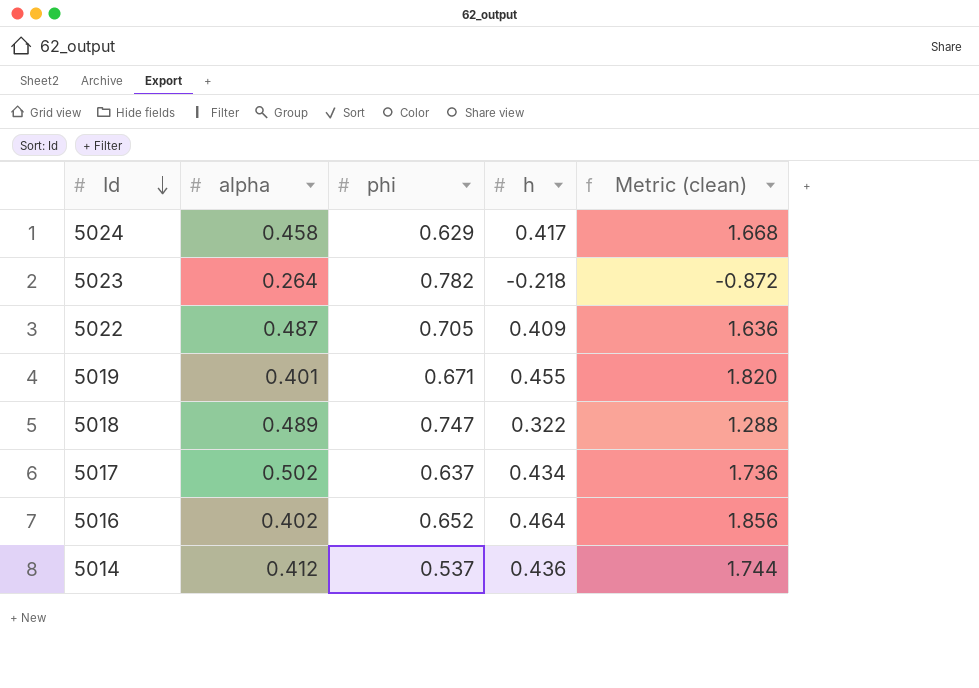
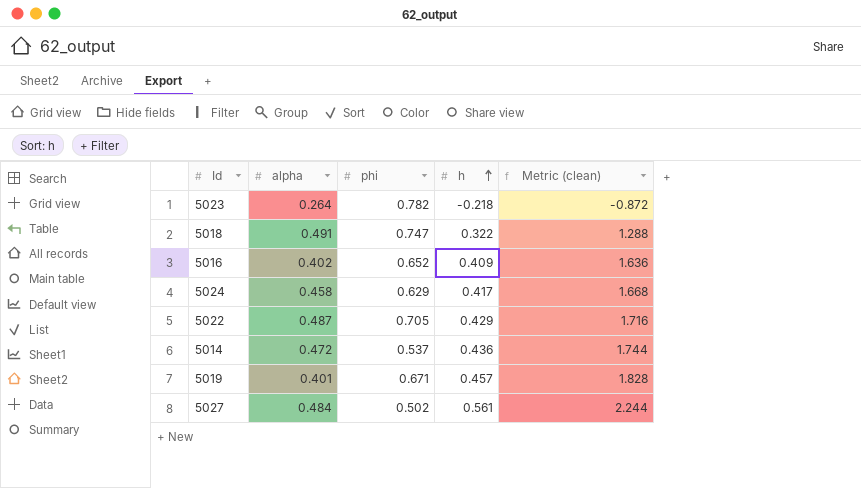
row order: Id descending -> h ascending
row 5017: 0.502 | 0.637 | 0.434 | 1.736 -> none
5018 | alpha: 0.489 -> 0.491
5016 | h: 0.464 -> 0.409
5016 | Metric (clean): 1.856 -> 1.636
5022 | h: 0.409 -> 0.429
5022 | Metric (clean): 1.636 -> 1.716
5014 | alpha: 0.412 -> 0.472
5019 | h: 0.455 -> 0.457
5019 | Metric (clean): 1.820 -> 1.828
row 5027: none -> 0.484 | 0.502 | 0.561 | 2.244

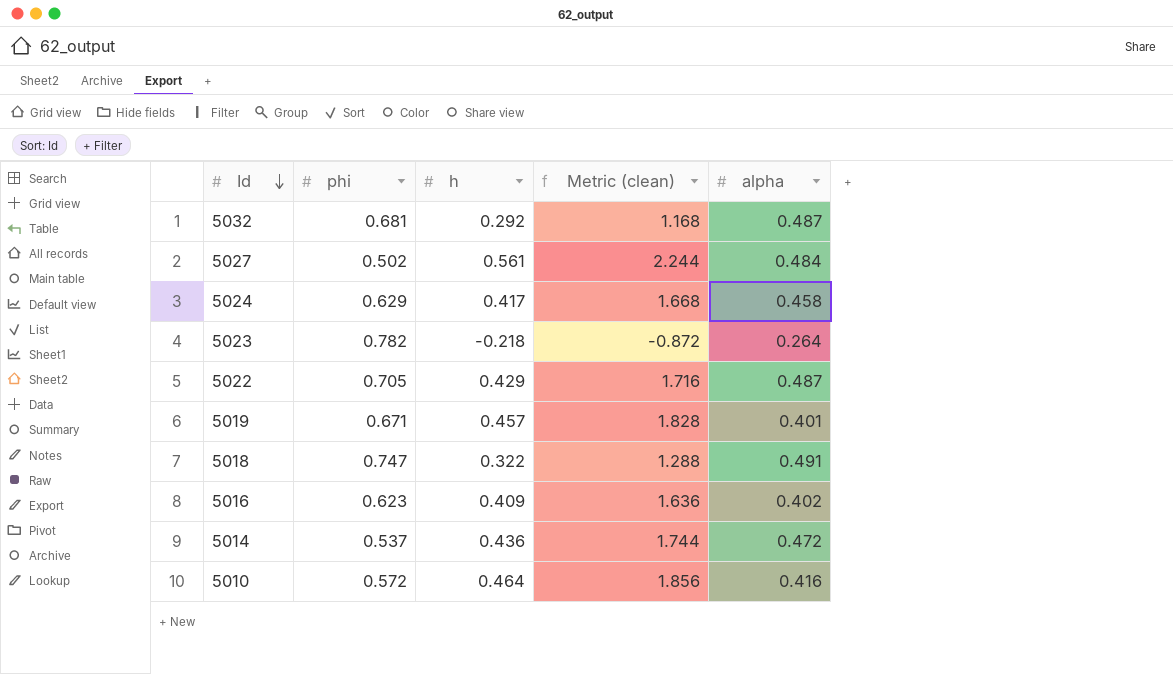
row order: h ascending -> Id descending
column alpha | position: 2 -> 5
row 5032: none -> 0.681 | 0.292 | 1.168 | 0.487
5016 | phi: 0.652 -> 0.623
row 5010: none -> 0.572 | 0.464 | 1.856 | 0.416

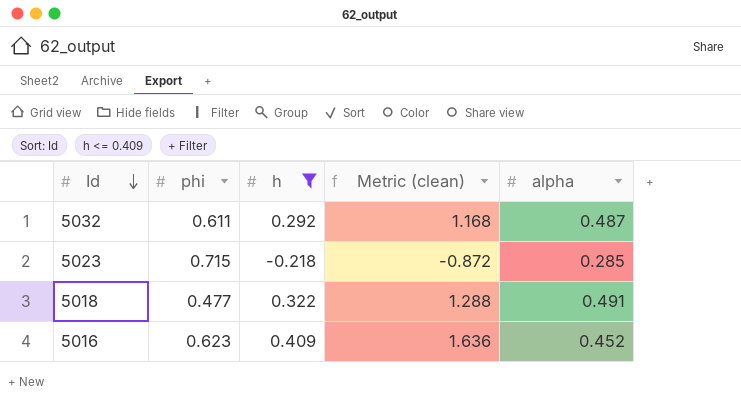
filter: none -> h <= 0.409
5032 | phi: 0.681 -> 0.611
5023 | phi: 0.782 -> 0.715
5023 | alpha: 0.264 -> 0.285
5018 | phi: 0.747 -> 0.477
5016 | alpha: 0.402 -> 0.452

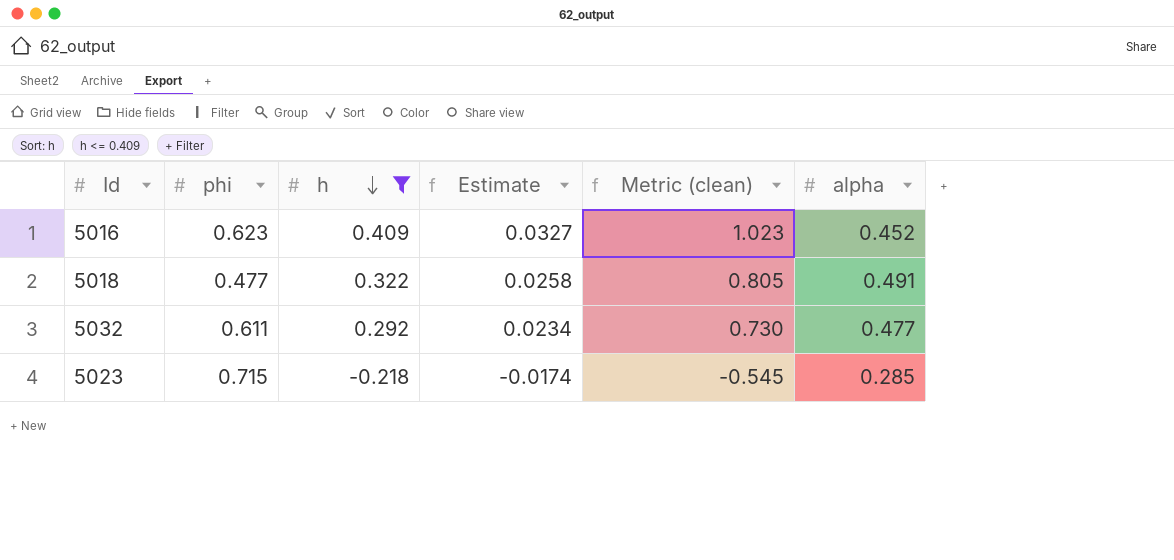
row order: Id descending -> h descending
column Estimate | formula: none -> [h] * 0.08
column Metric (clean) | formula: [h] * 4 -> [h] * 2.5
5032 | alpha: 0.487 -> 0.477

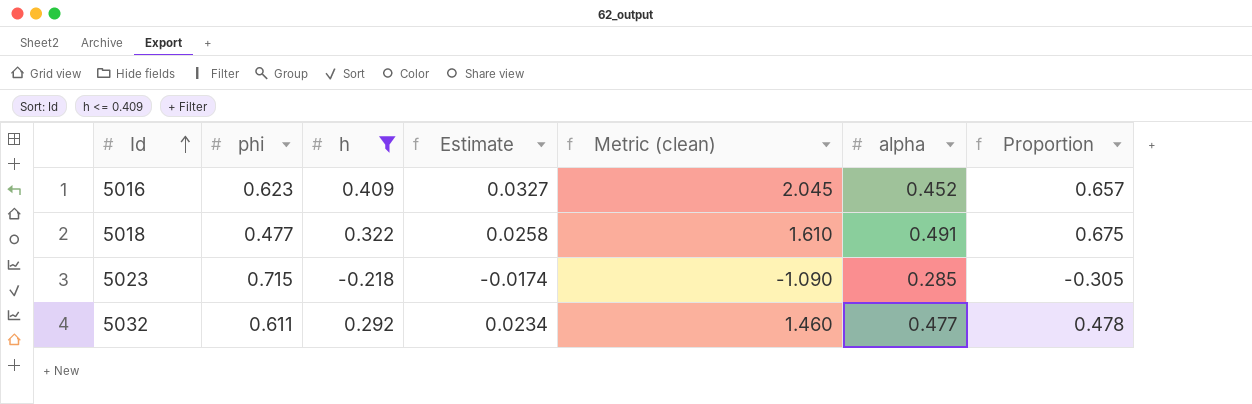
row order: h descending -> Id ascending
column Metric (clean) | formula: [h] * 2.5 -> [h] * 5
column Proportion | formula: none -> [h] / [phi]

